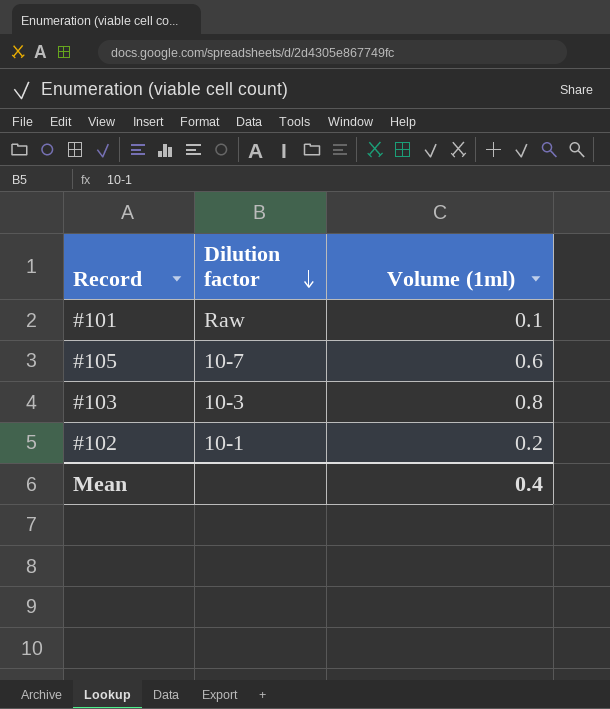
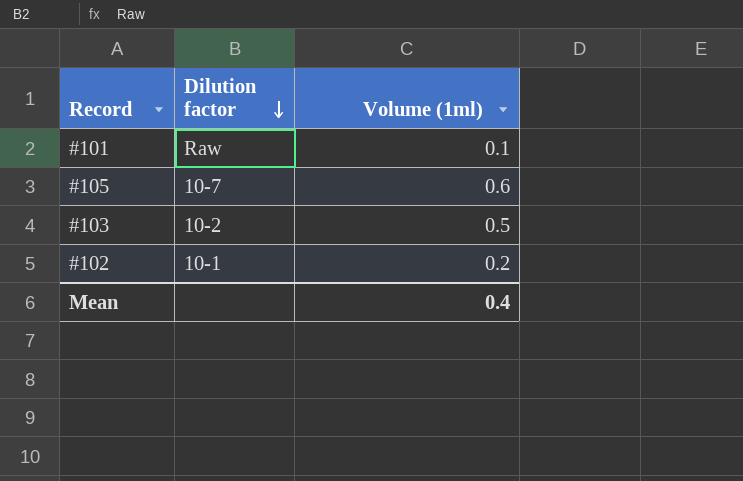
#103 | Dilution factor: 10-3 -> 10-2
#103 | Volume (1ml): 0.8 -> 0.5

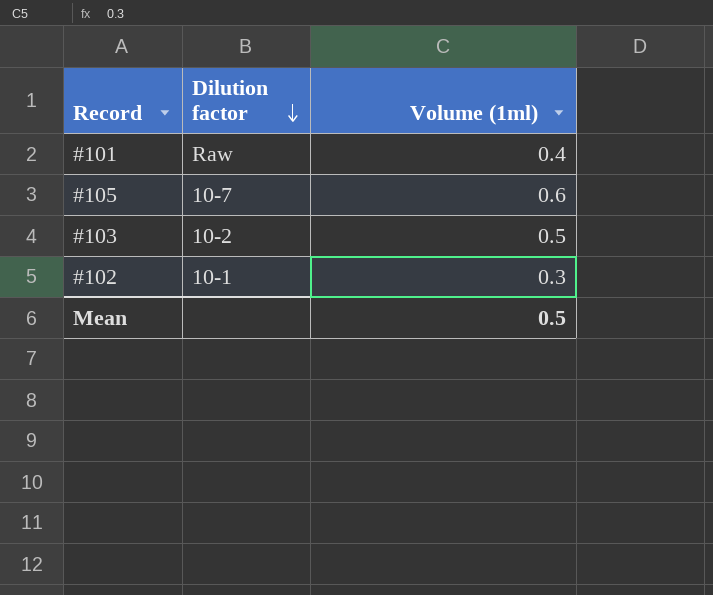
#101 | Volume (1ml): 0.1 -> 0.4
#102 | Volume (1ml): 0.2 -> 0.3
Mean | Volume (1ml): 0.4 -> 0.5

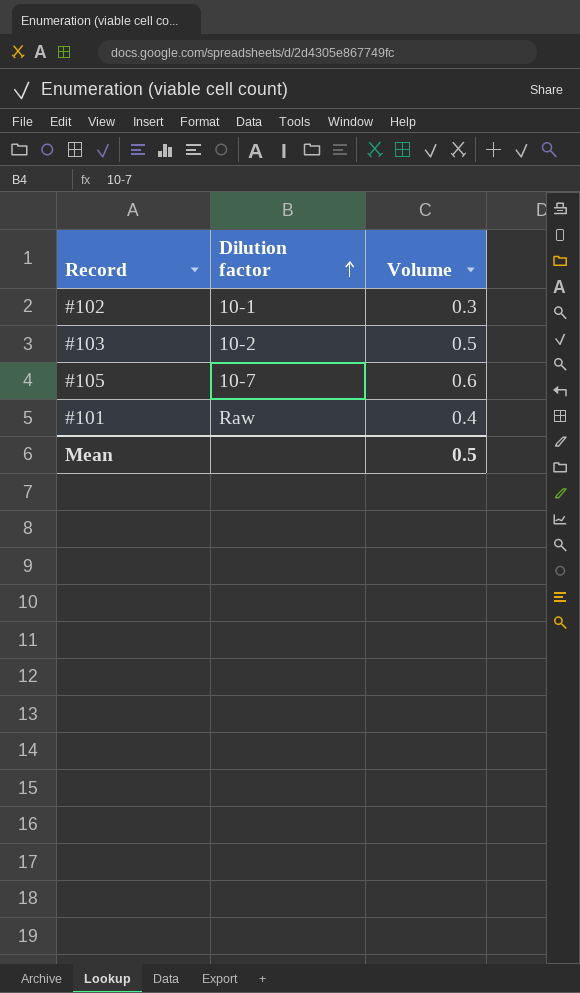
row order: Dilution factor descending -> Dilution factor ascending
column name: Volume (1ml) -> Volume

